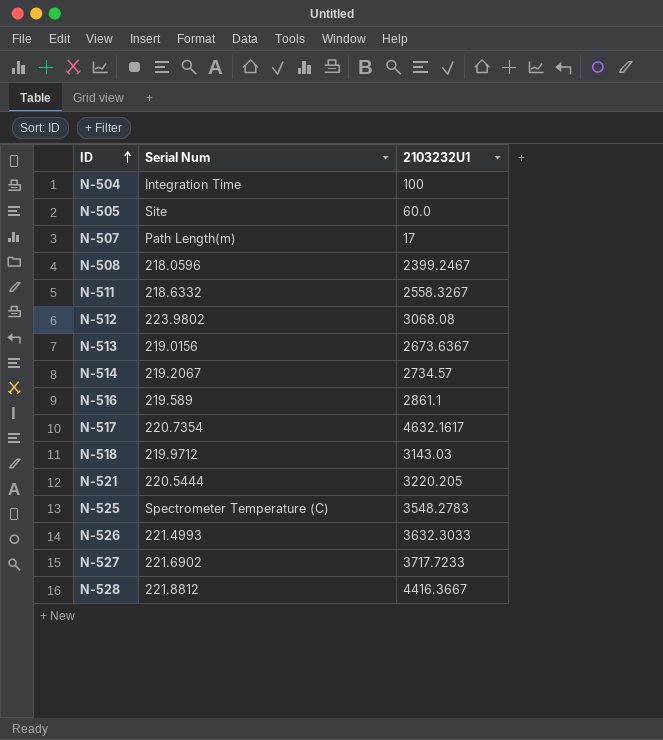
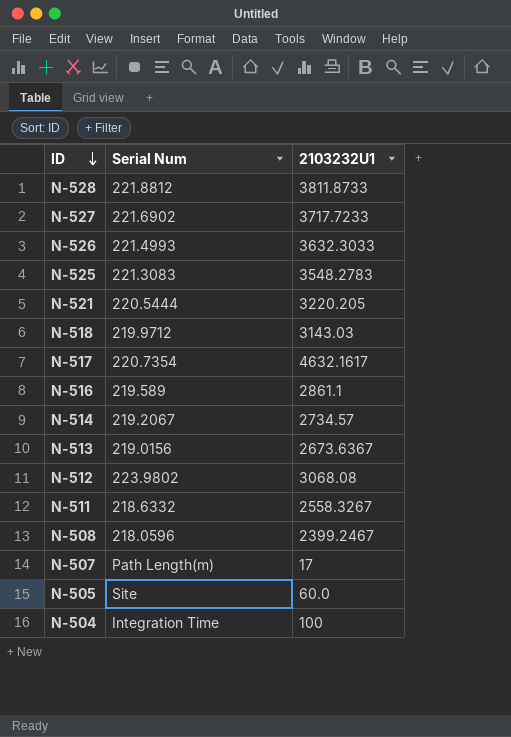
row order: ID ascending -> ID descending
N-528 | 2103232U1: 4416.3667 -> 3811.8733
N-525 | Serial Num: Spectrometer Temperature (C) -> 221.3083

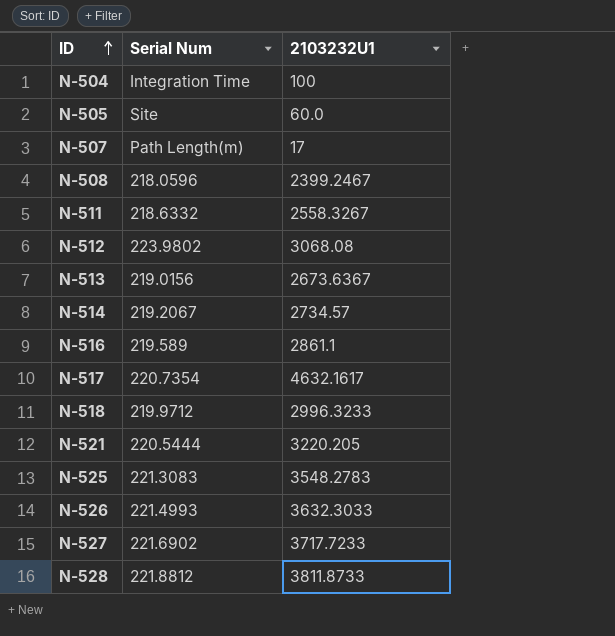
row order: ID descending -> ID ascending
N-518 | 2103232U1: 3143.03 -> 2996.3233

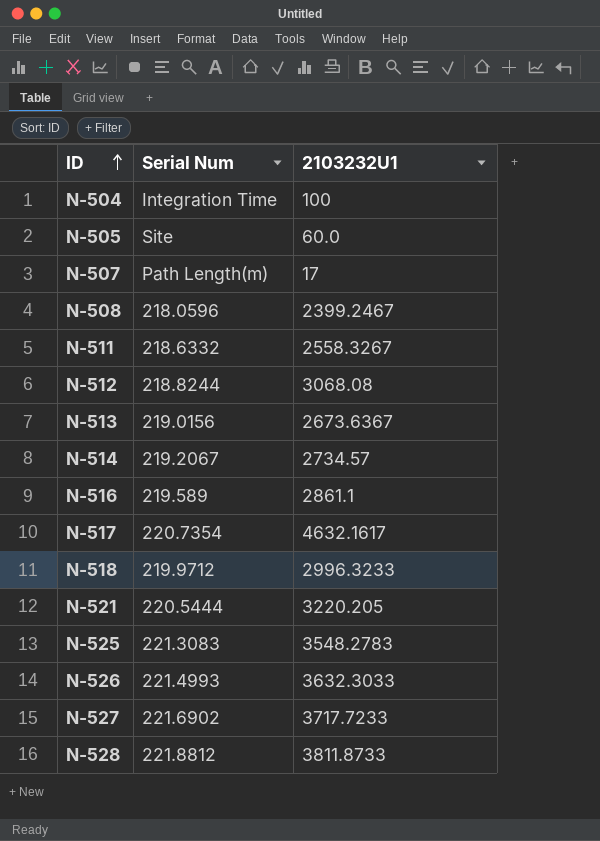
N-512 | Serial Num: 223.9802 -> 218.8244

